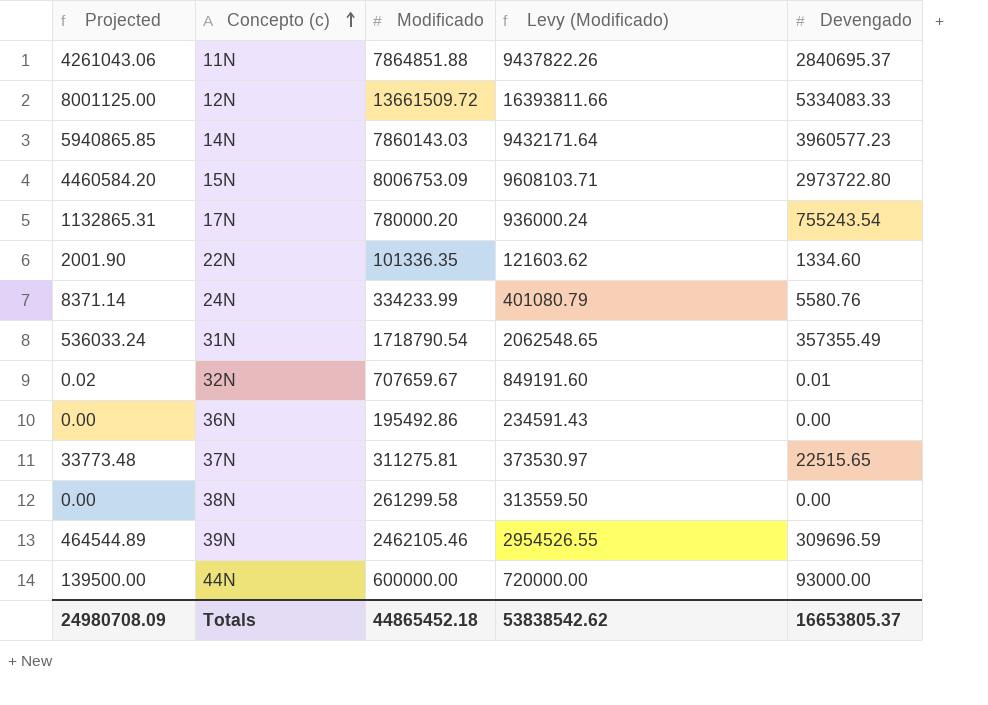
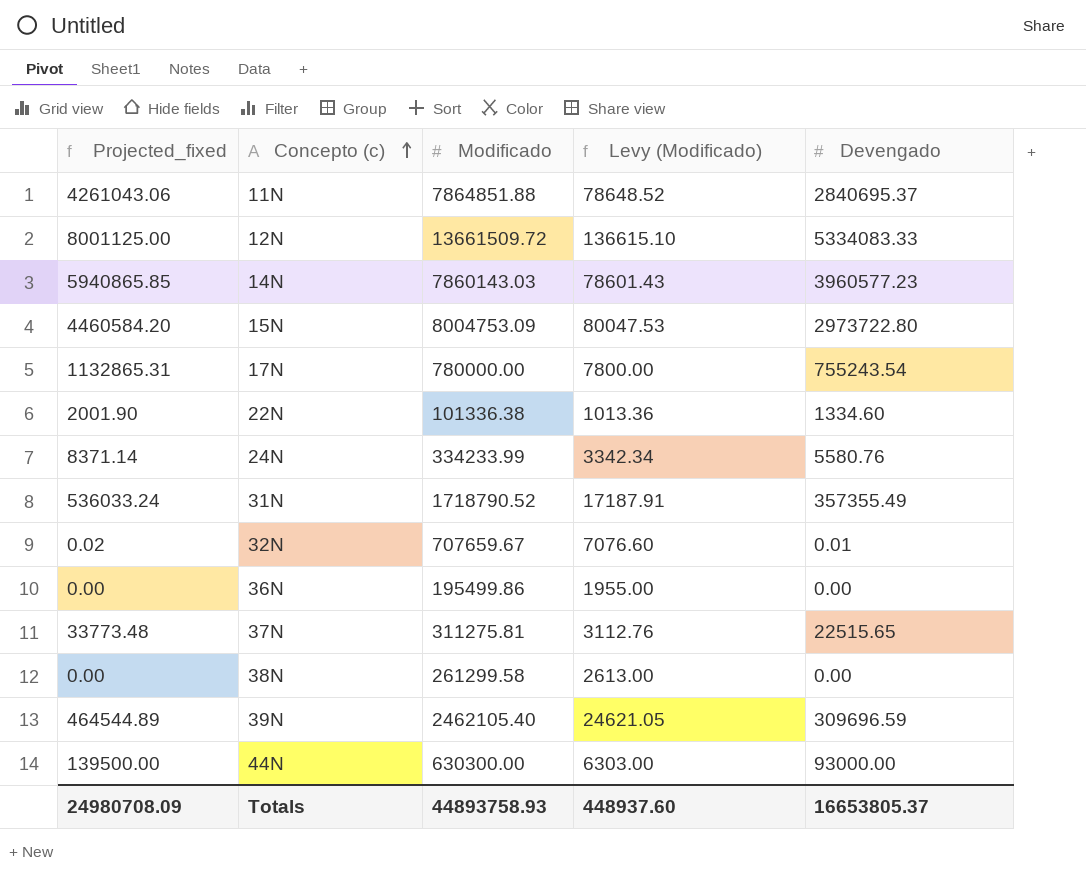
column name: Projected -> Projected_fixed
column Levy (Modificado) | formula: [Modificado] * 1.2 -> [Modificado] * 0.01
15N | Modificado: 8006753.09 -> 8004753.09
17N | Modificado: 780000.20 -> 780000.00
22N | Modificado: 101336.35 -> 101336.38
31N | Modificado: 1718790.54 -> 1718790.52
36N | Modificado: 195492.86 -> 195499.86
39N | Modificado: 2462105.46 -> 2462105.40
44N | Modificado: 600000.00 -> 630300.00
Totals | Modificado: 44865452.18 -> 44893758.93
Totals | Levy (Modificado): 53838542.62 -> 448937.60

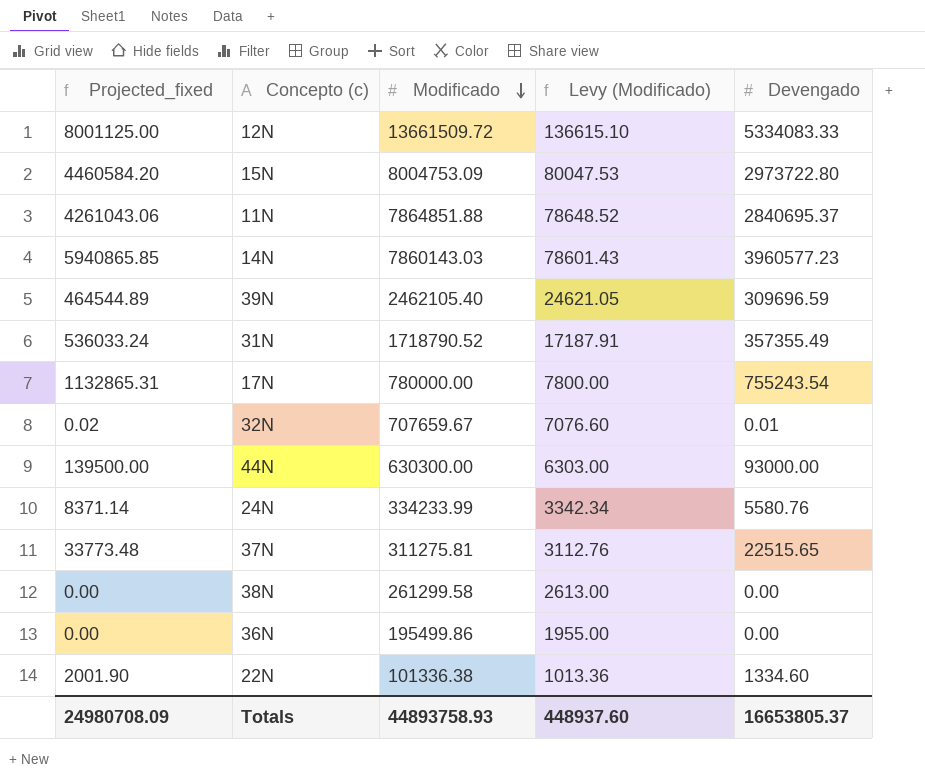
row order: Concepto (c) ascending -> Modificado descending

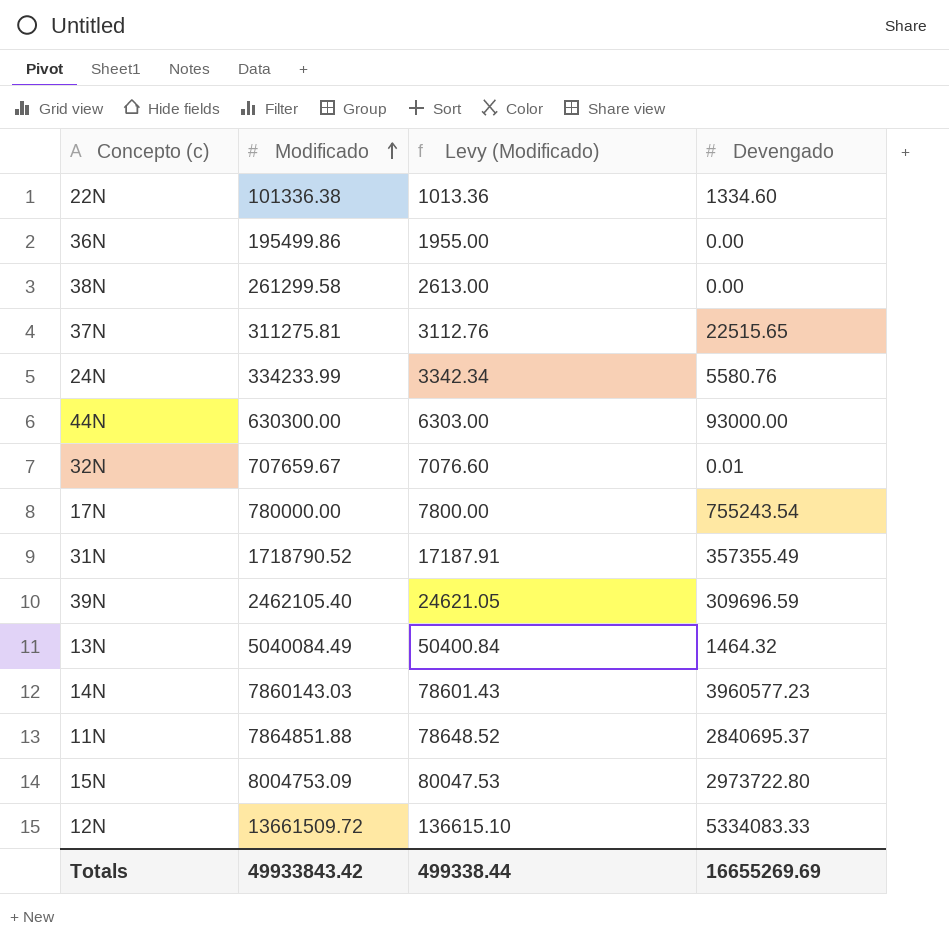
row order: Modificado descending -> Modificado ascending
column Projected_fixed | formula: [Devengado] * 1.5 -> none
row 13N: none -> 5040084.49 | 50400.84 | 1464.32
Totals | Modificado: 44893758.93 -> 49933843.42
Totals | Levy (Modificado): 448937.60 -> 499338.44
Totals | Devengado: 16653805.37 -> 16655269.69

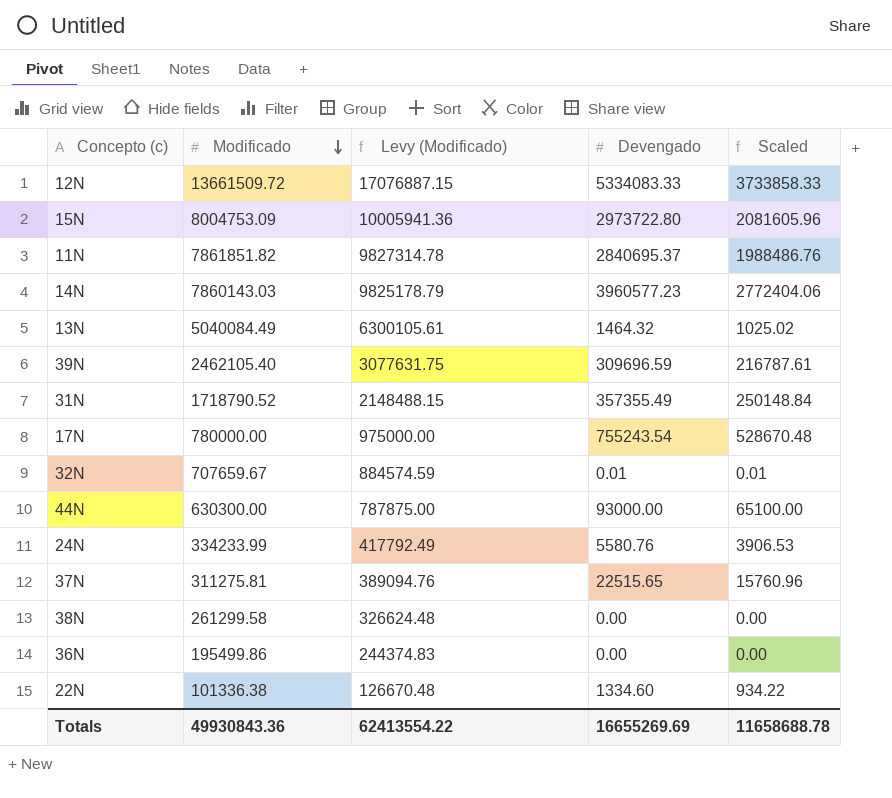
row order: Modificado ascending -> Modificado descending
column Levy (Modificado) | formula: [Modificado] * 0.01 -> [Modificado] * 1.25
column Scaled | formula: none -> [Devengado] * 0.7
11N | Modificado: 7864851.88 -> 7861851.82
Totals | Modificado: 49933843.42 -> 49930843.36
Totals | Levy (Modificado): 499338.44 -> 62413554.22

